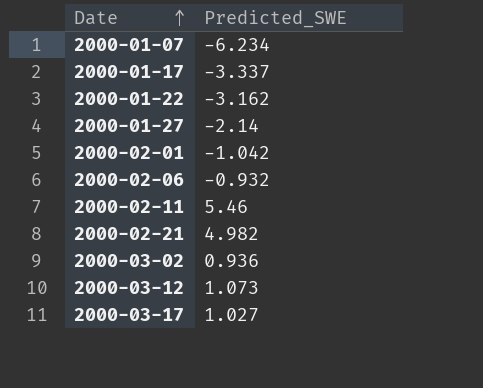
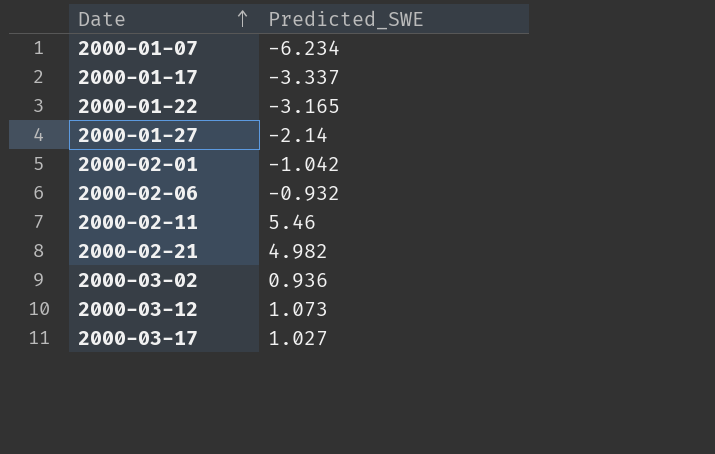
2000-01-22 | Predicted_SWE: -3.162 -> -3.165

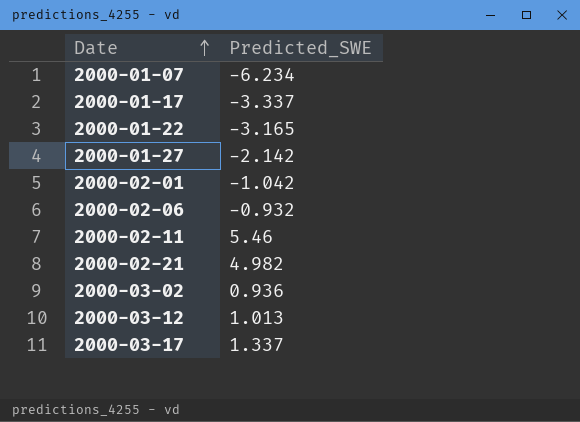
2000-01-27 | Predicted_SWE: -2.14 -> -2.142
2000-03-12 | Predicted_SWE: 1.073 -> 1.013
2000-03-17 | Predicted_SWE: 1.027 -> 1.337

